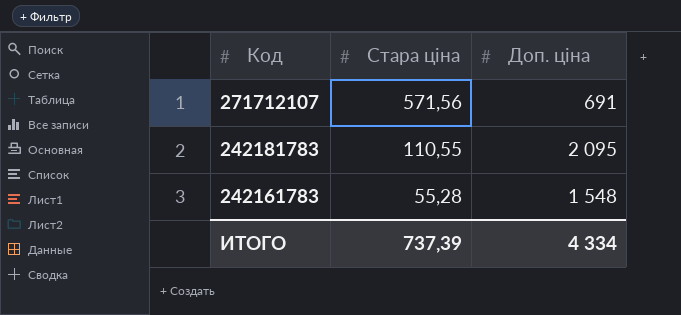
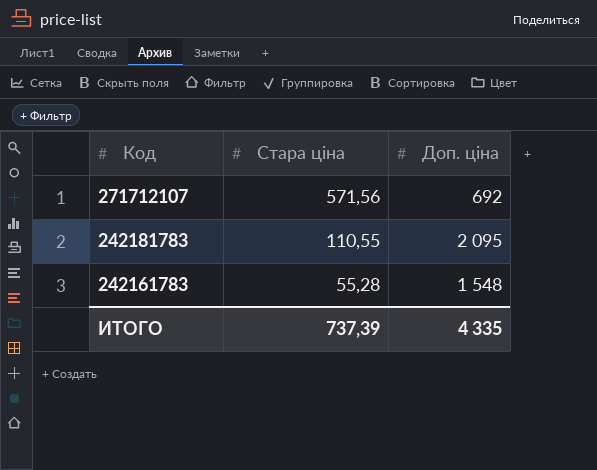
271712107 | Доп. ціна: 691 -> 692
ИТОГО | Доп. ціна: 4 334 -> 4 335

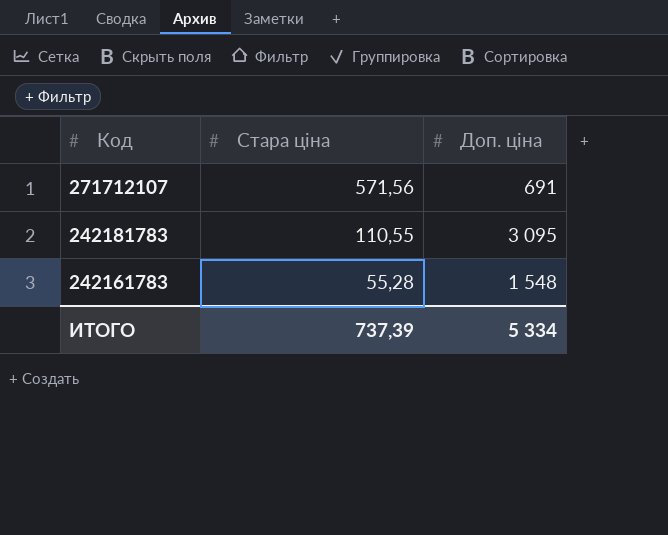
271712107 | Доп. ціна: 692 -> 691
242181783 | Доп. ціна: 2 095 -> 3 095
ИТОГО | Доп. ціна: 4 335 -> 5 334

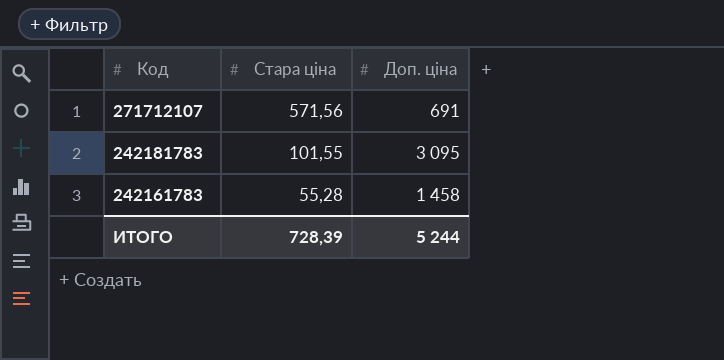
242181783 | Стара ціна: 110,55 -> 101,55
242161783 | Доп. ціна: 1 548 -> 1 458
ИТОГО | Стара ціна: 737,39 -> 728,39
ИТОГО | Доп. ціна: 5 334 -> 5 244

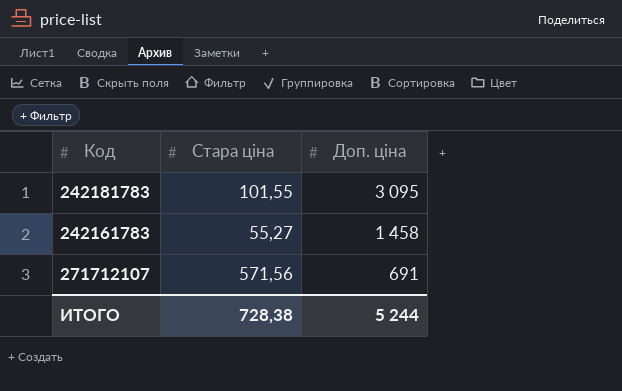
row order: Код descending -> Доп. ціна descending
242161783 | Стара ціна: 55,28 -> 55,27
ИТОГО | Стара ціна: 728,39 -> 728,38

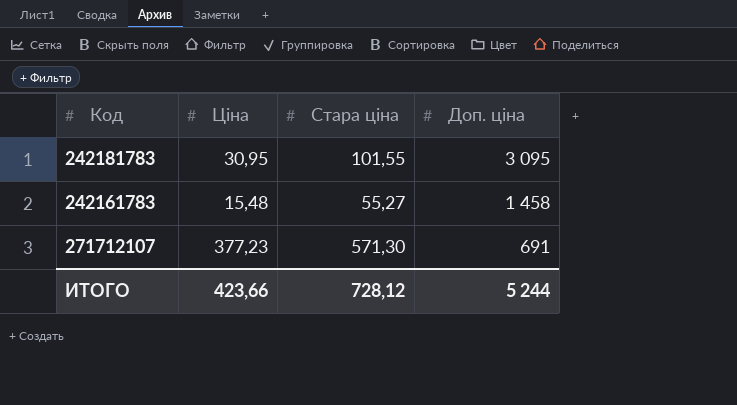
column Ціна | position: none -> 2
271712107 | Стара ціна: 571,56 -> 571,30
ИТОГО | Стара ціна: 728,38 -> 728,12

